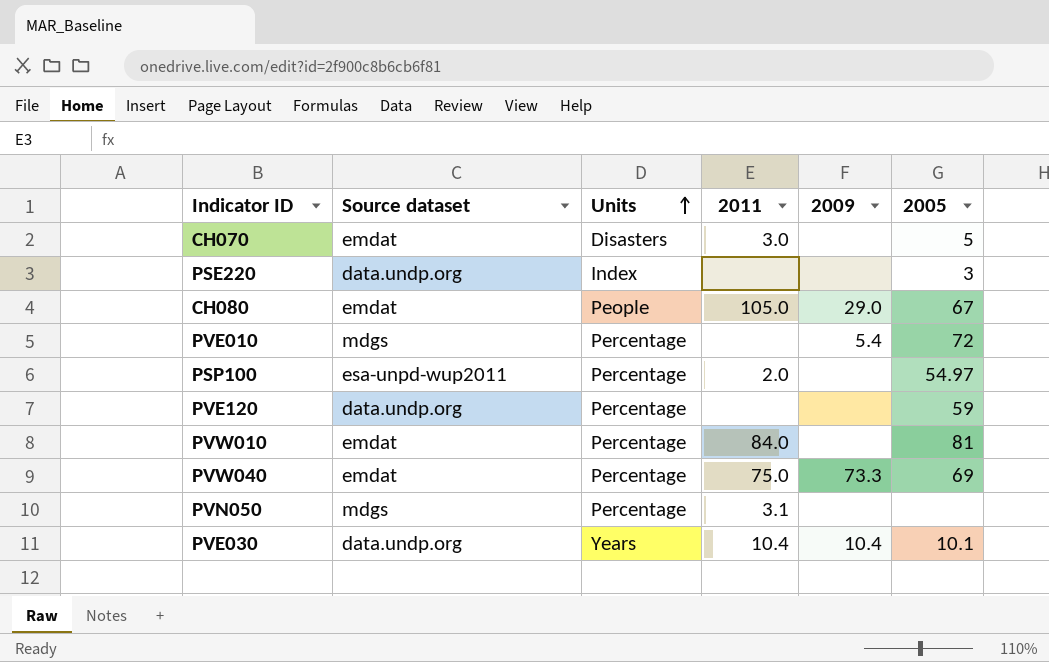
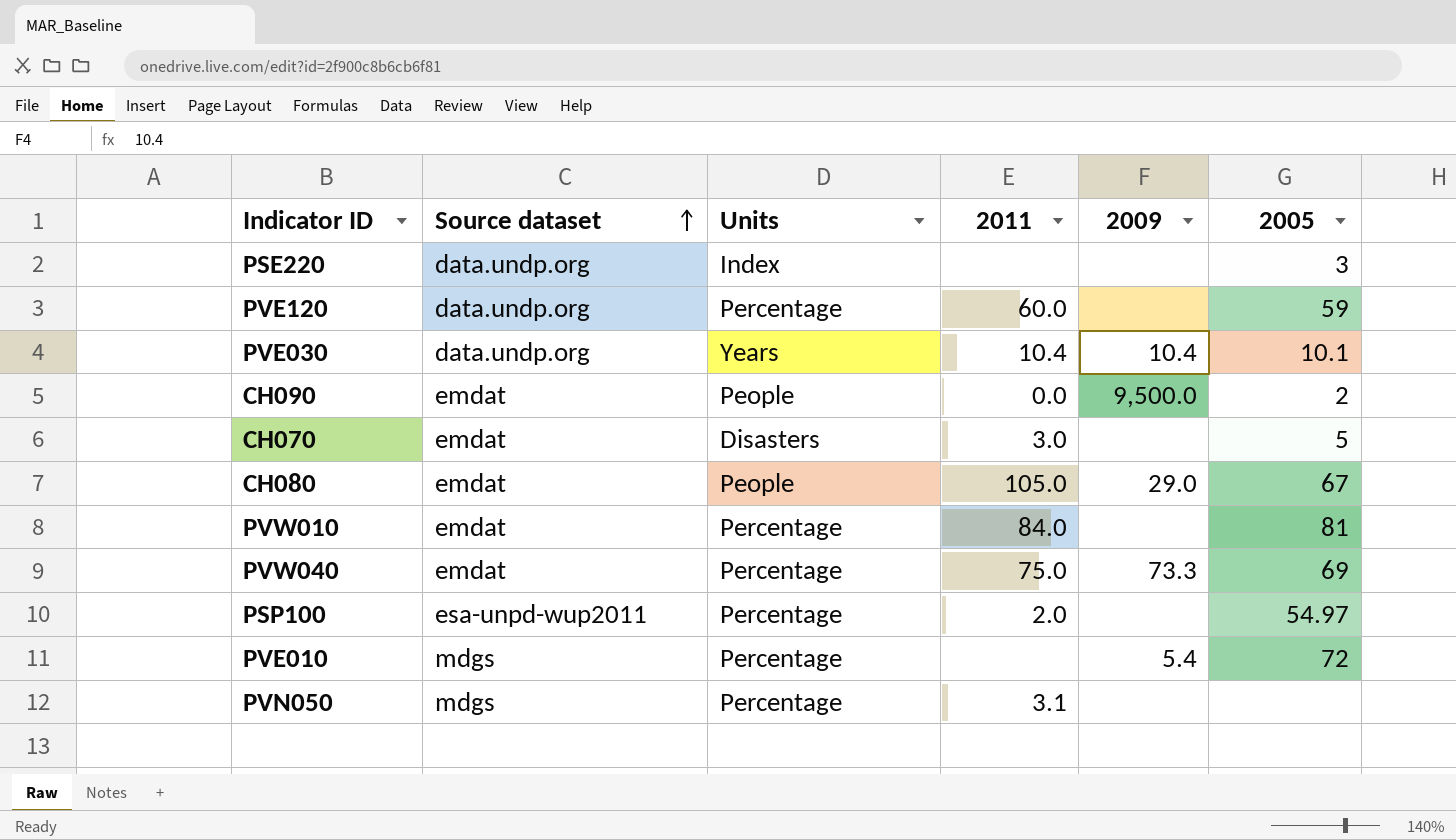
row order: Units ascending -> Source dataset ascending
PVE120 | 2011: none -> 60.0
row CH090: none -> emdat | People | 0.0 | 9,500.0 | 2

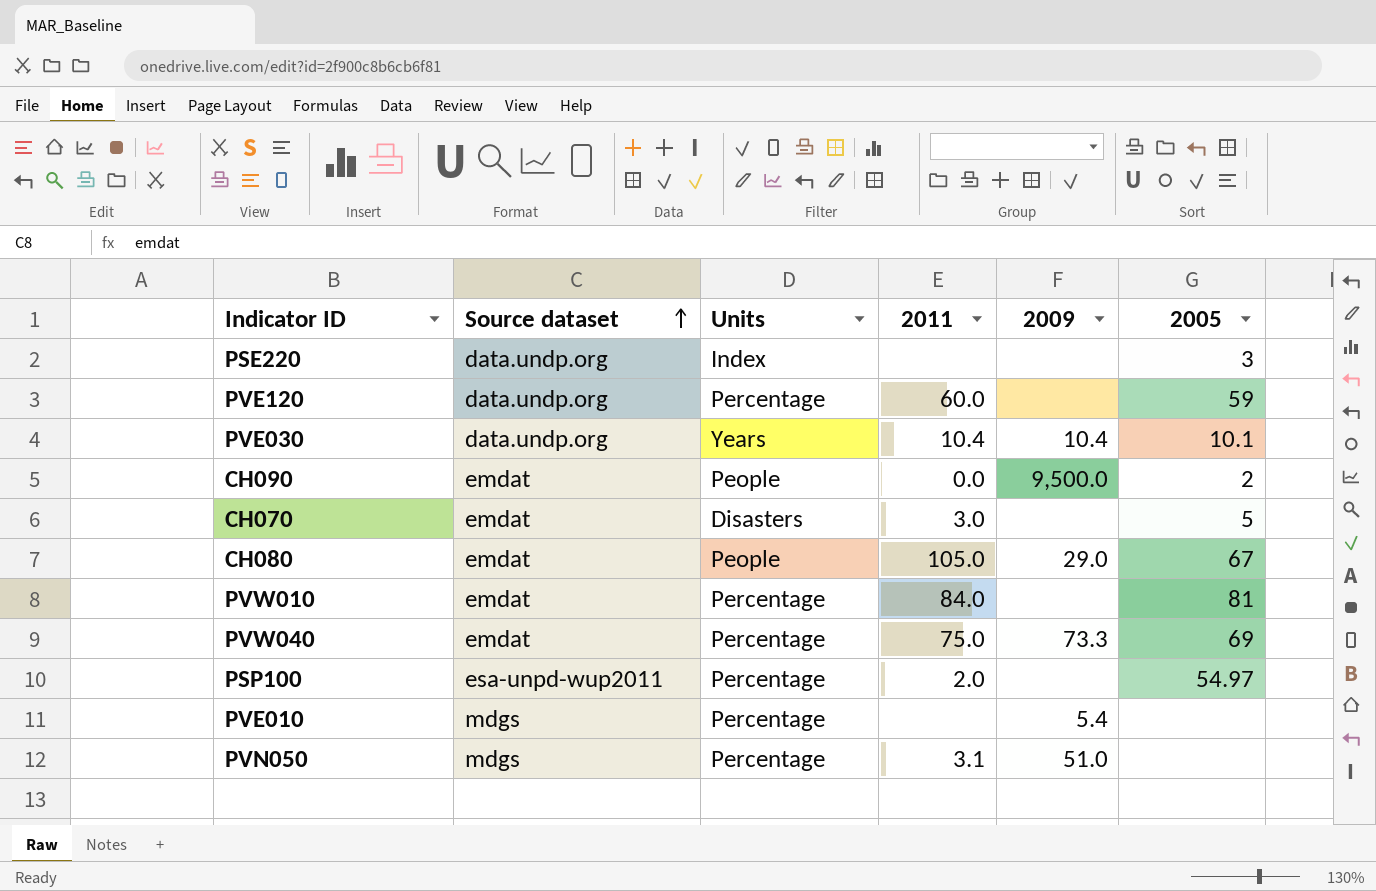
PVE010 | 2005: 72 -> none
PVN050 | 2009: none -> 51.0

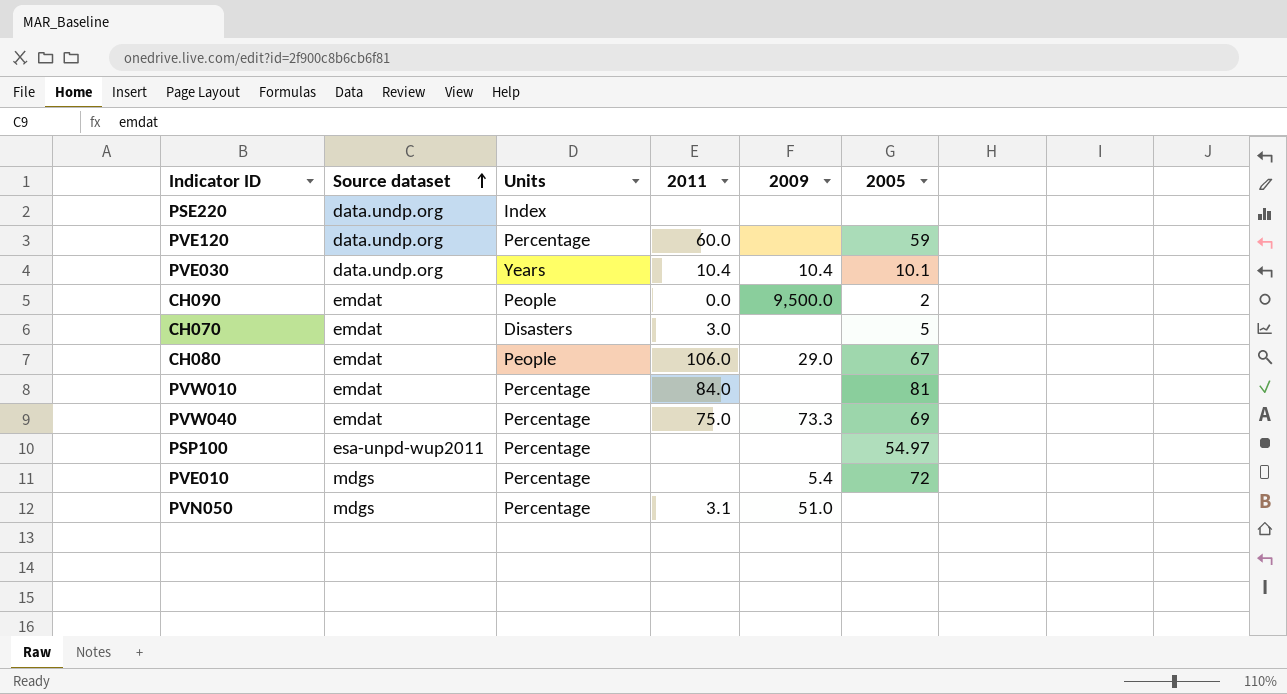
PSE220 | 2005: 3 -> none
CH080 | 2011: 105.0 -> 106.0
PSP100 | 2011: 2.0 -> none
PVE010 | 2005: none -> 72

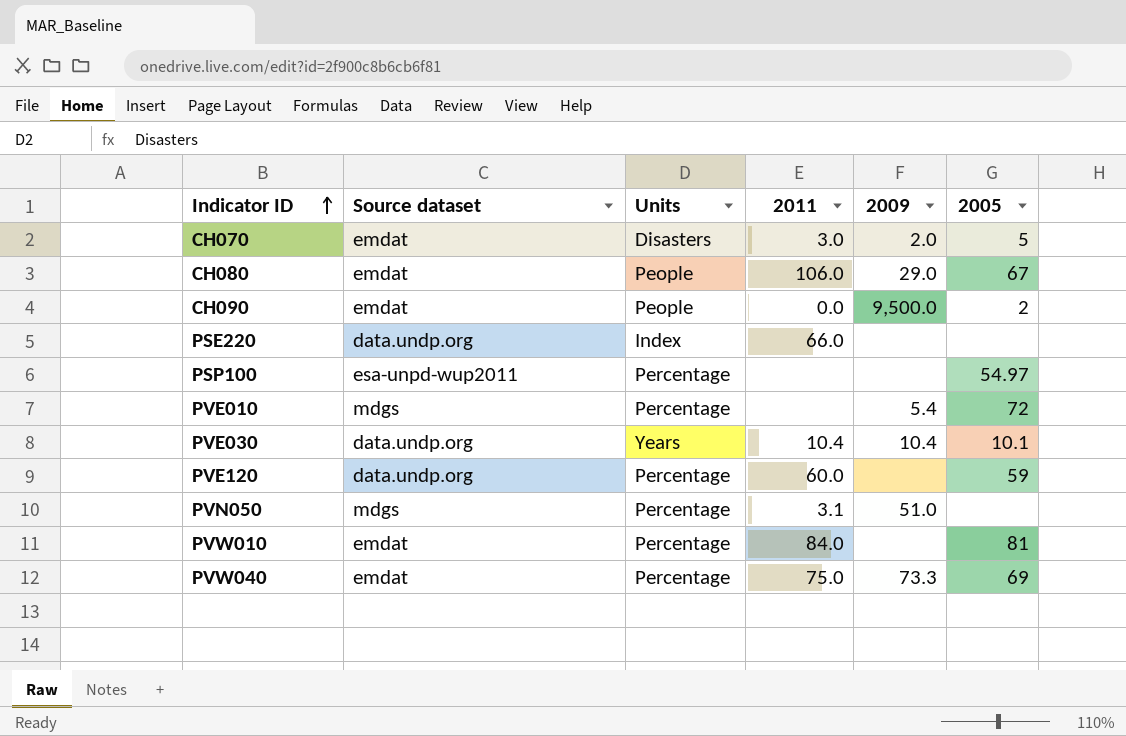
row order: Source dataset ascending -> Indicator ID ascending
CH070 | 2009: none -> 2.0
PSE220 | 2011: none -> 66.0

